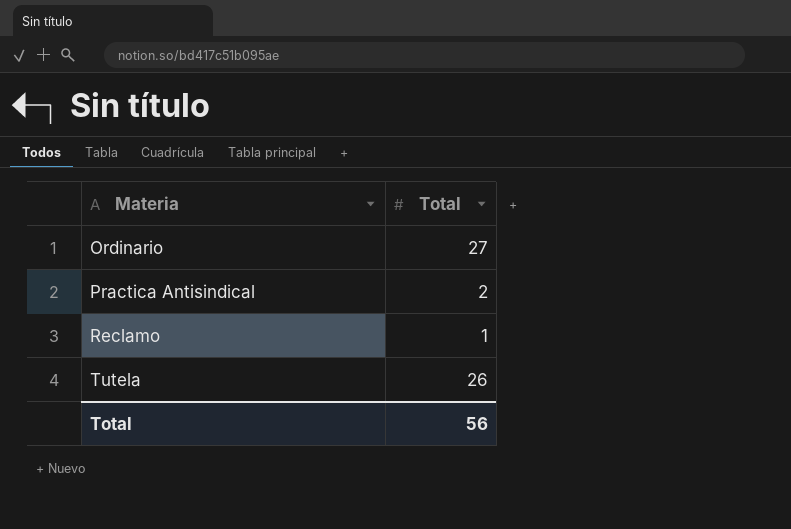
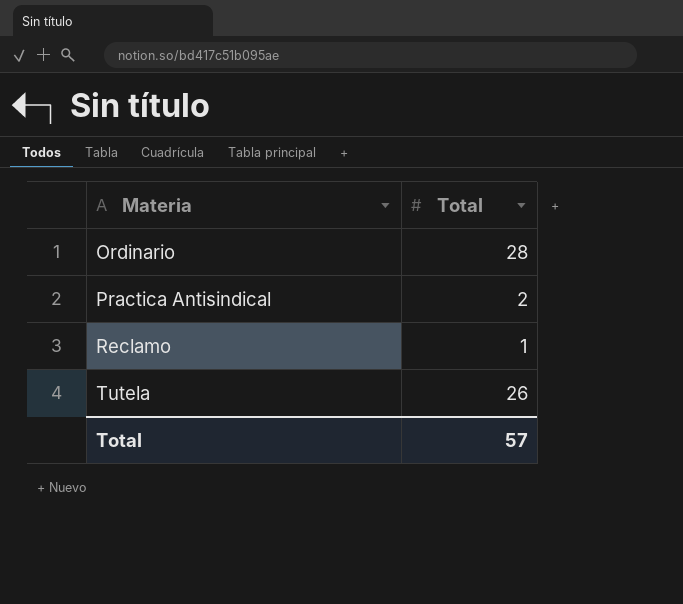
Ordinario | Total: 27 -> 28
Total | Total: 56 -> 57

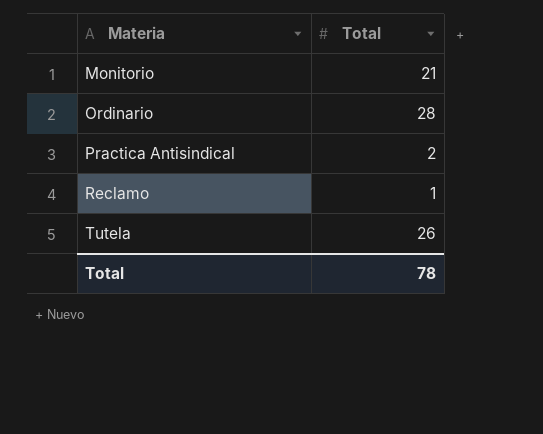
row Monitorio: none -> 21
Total | Total: 57 -> 78

